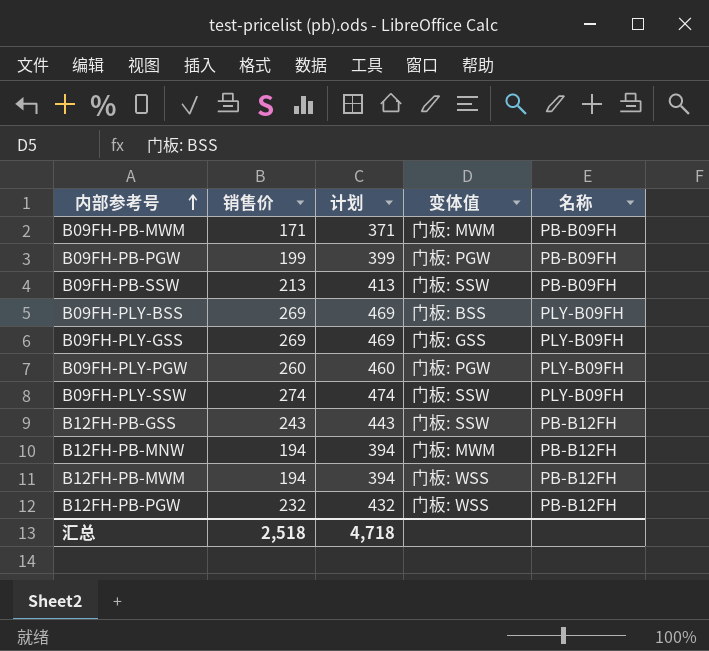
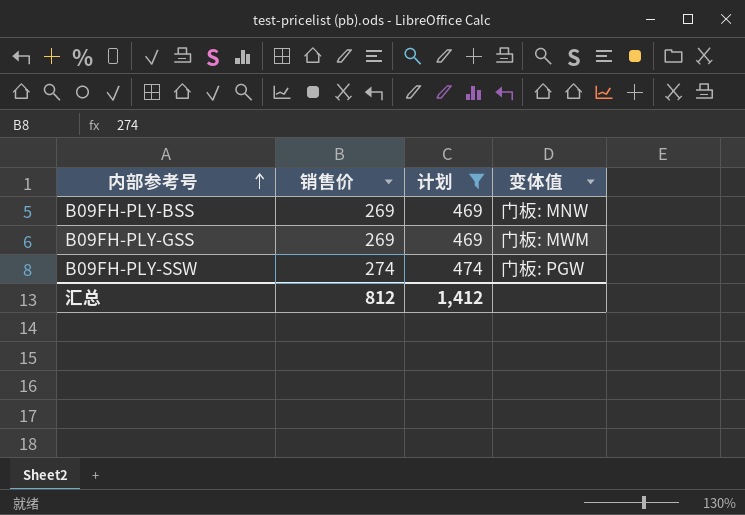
filter: none -> 计划 >= 469
column 名称 | position: 5 -> none
B09FH-PLY-BSS | 变体值: 门板: BSS -> 门板: MNW
B09FH-PLY-GSS | 变体值: 门板: GSS -> 门板: MWM
B09FH-PLY-SSW | 变体值: 门板: SSW -> 门板: PGW
汇总 | 销售价: 2,518 -> 812
汇总 | 计划: 4,718 -> 1,412

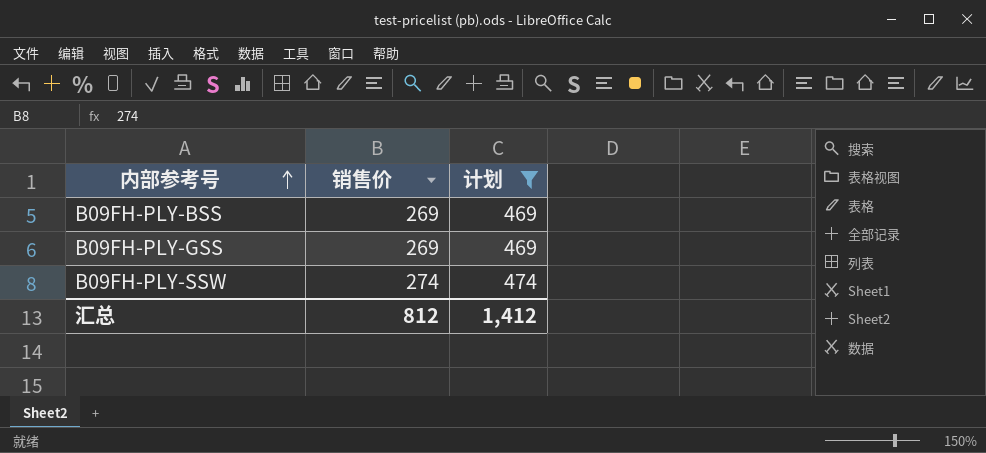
column 变体值 | position: 4 -> none

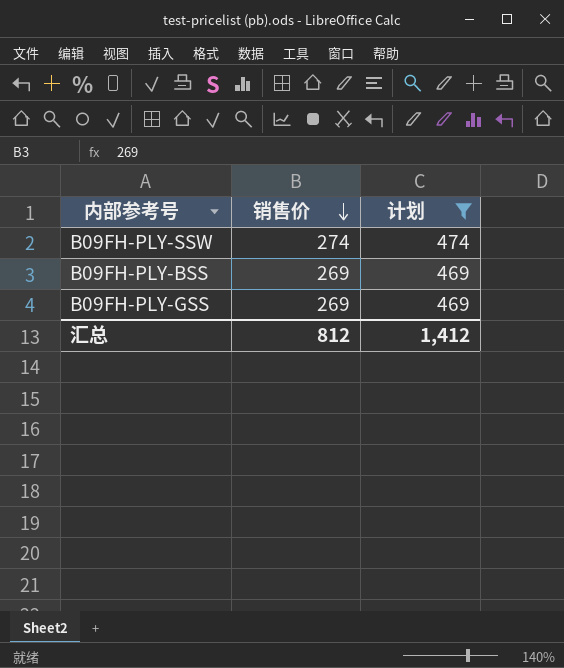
row order: 内部参考号 ascending -> 销售价 descending

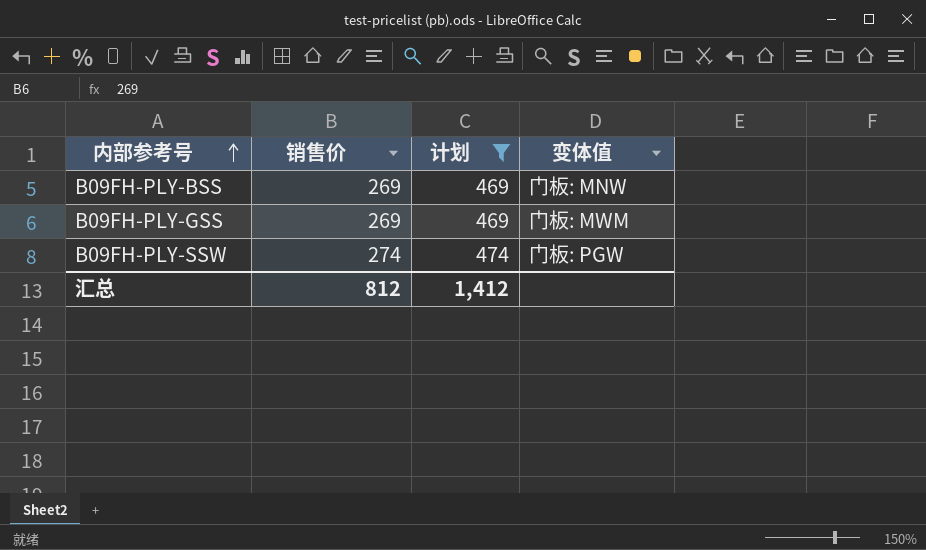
row order: 销售价 descending -> 内部参考号 ascending
column 变体值 | position: none -> 4

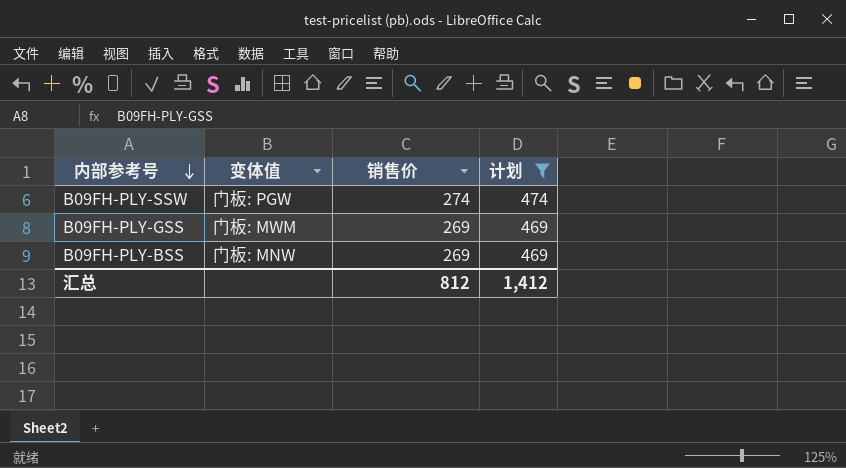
row order: 内部参考号 ascending -> 内部参考号 descending
column 变体值 | position: 4 -> 2

